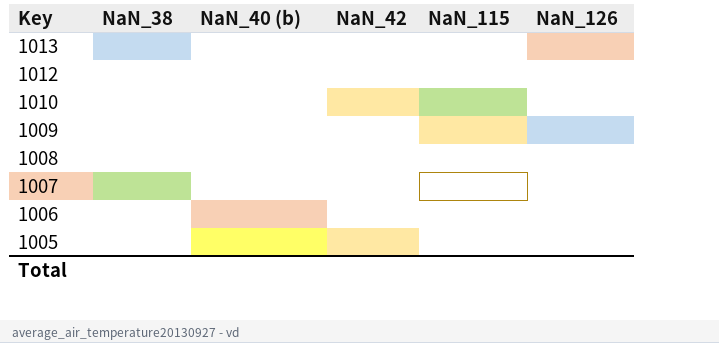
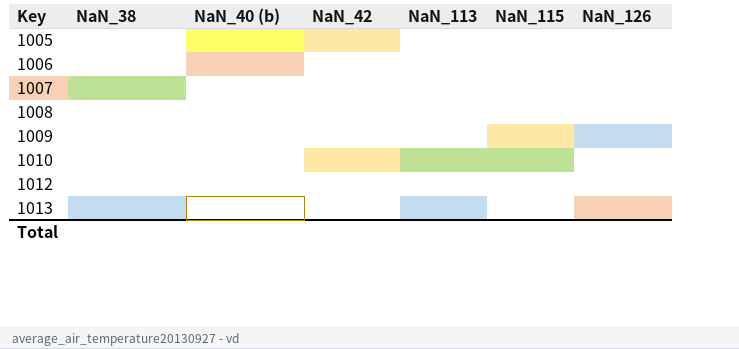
row order: Key descending -> Key ascending
column NaN_113 | position: none -> 5

